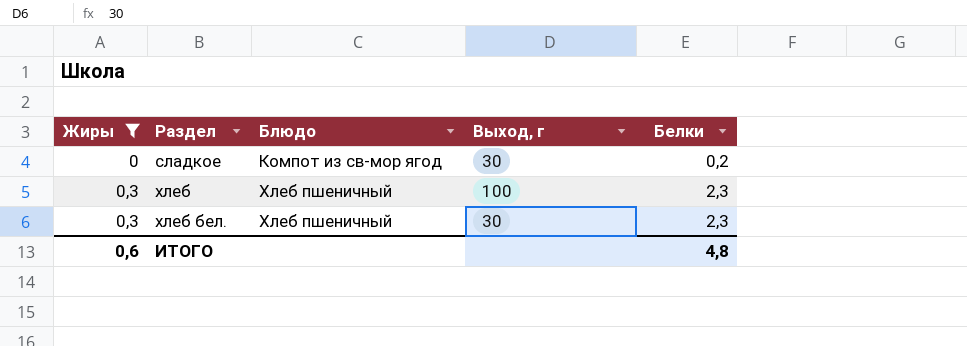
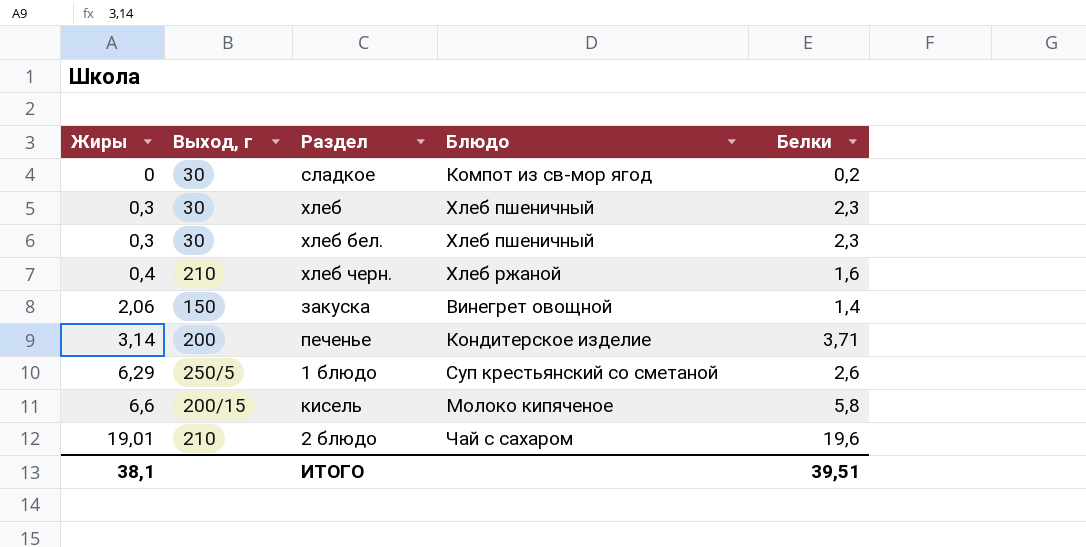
filter: Жиры <= 0,3 -> none
column Выход, г | position: 4 -> 2
хлеб | Выход, г: 100 -> 30
ИТОГО | Жиры: 0,6 -> 38,1
ИТОГО | Белки: 4,8 -> 39,51

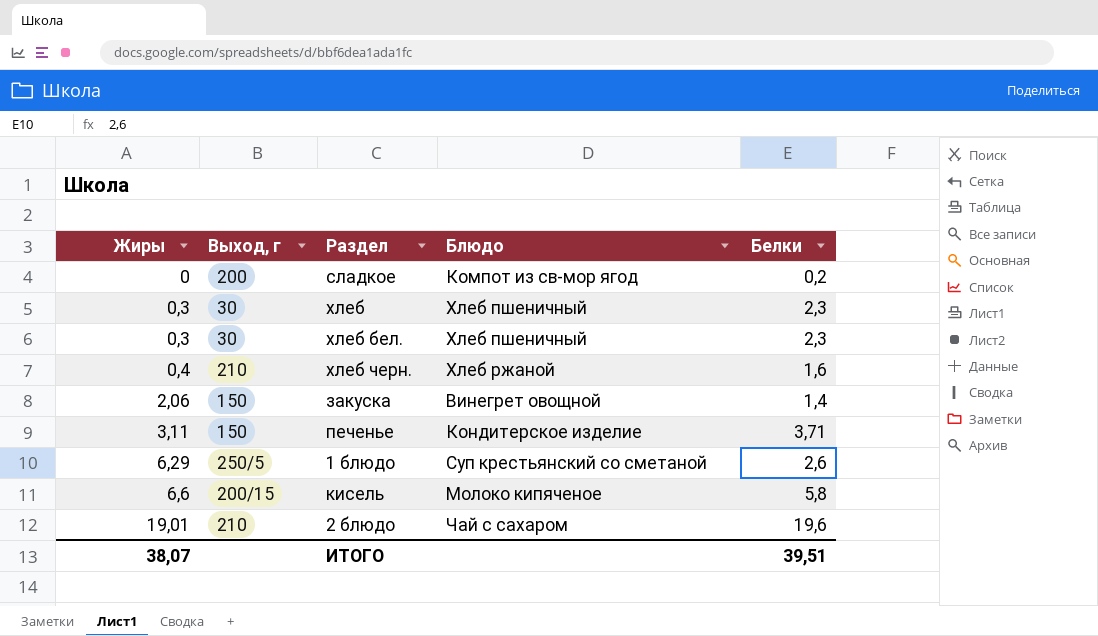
сладкое | Выход, г: 30 -> 200
печенье | Жиры: 3,14 -> 3,11
печенье | Выход, г: 200 -> 150
ИТОГО | Жиры: 38,1 -> 38,07

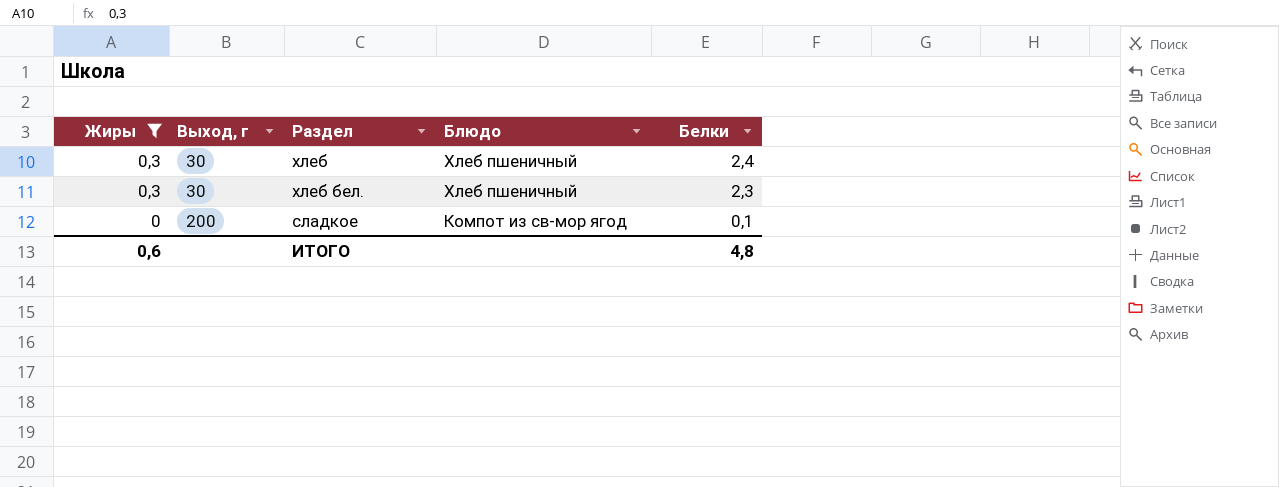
filter: none -> Жиры <= 0,3
row order: Жиры ascending -> Жиры descending
хлеб | Белки: 2,3 -> 2,4
сладкое | Белки: 0,2 -> 0,1
ИТОГО | Жиры: 38,07 -> 0,6
ИТОГО | Белки: 39,51 -> 4,8

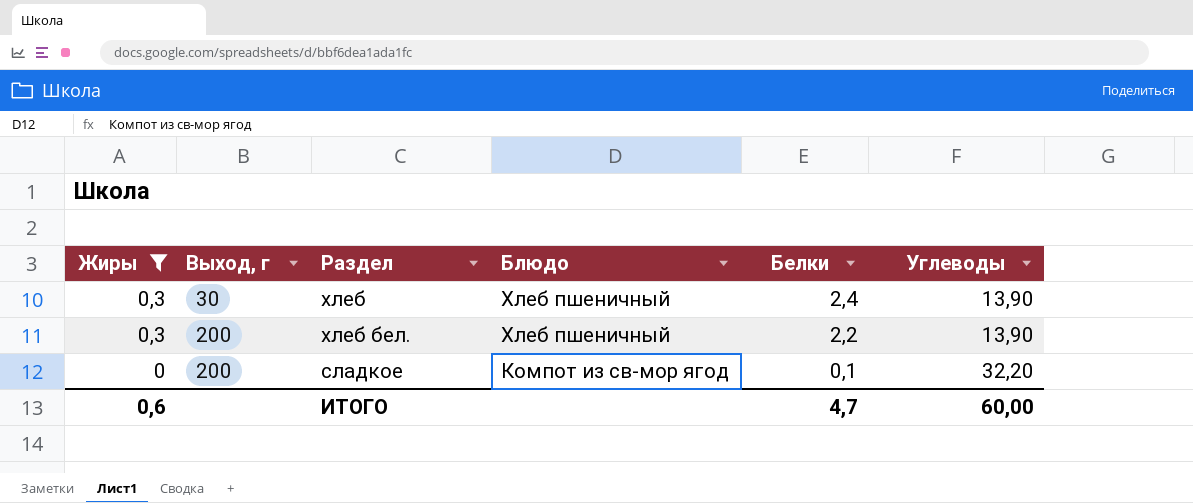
column Углеводы | position: none -> 6
хлеб бел. | Выход, г: 30 -> 200
хлеб бел. | Белки: 2,3 -> 2,2
ИТОГО | Белки: 4,8 -> 4,7

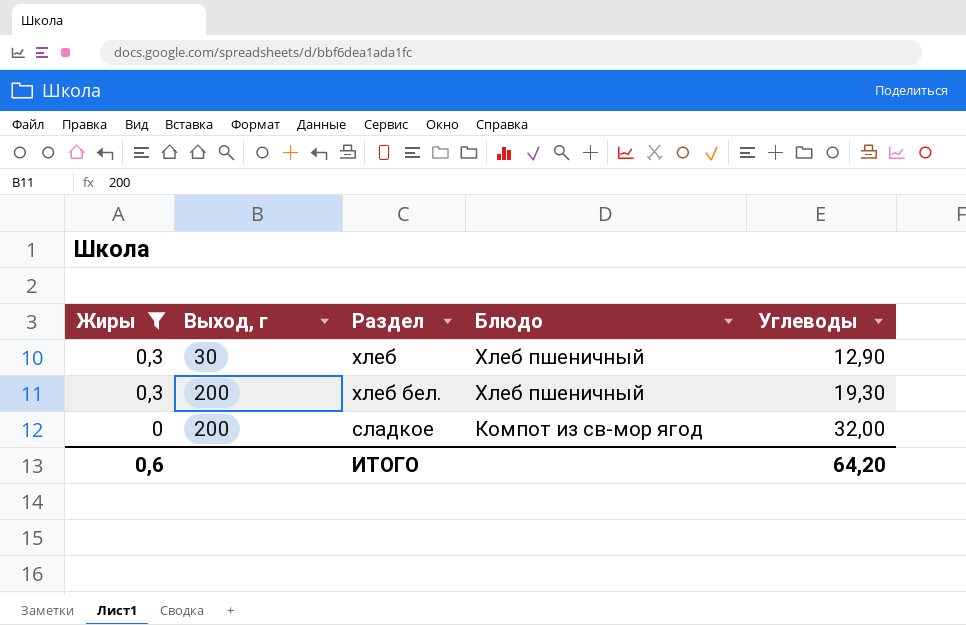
column Белки | position: 5 -> none
хлеб | Углеводы: 13,90 -> 12,90
хлеб бел. | Углеводы: 13,90 -> 19,30
сладкое | Углеводы: 32,20 -> 32,00
ИТОГО | Углеводы: 60,00 -> 64,20

